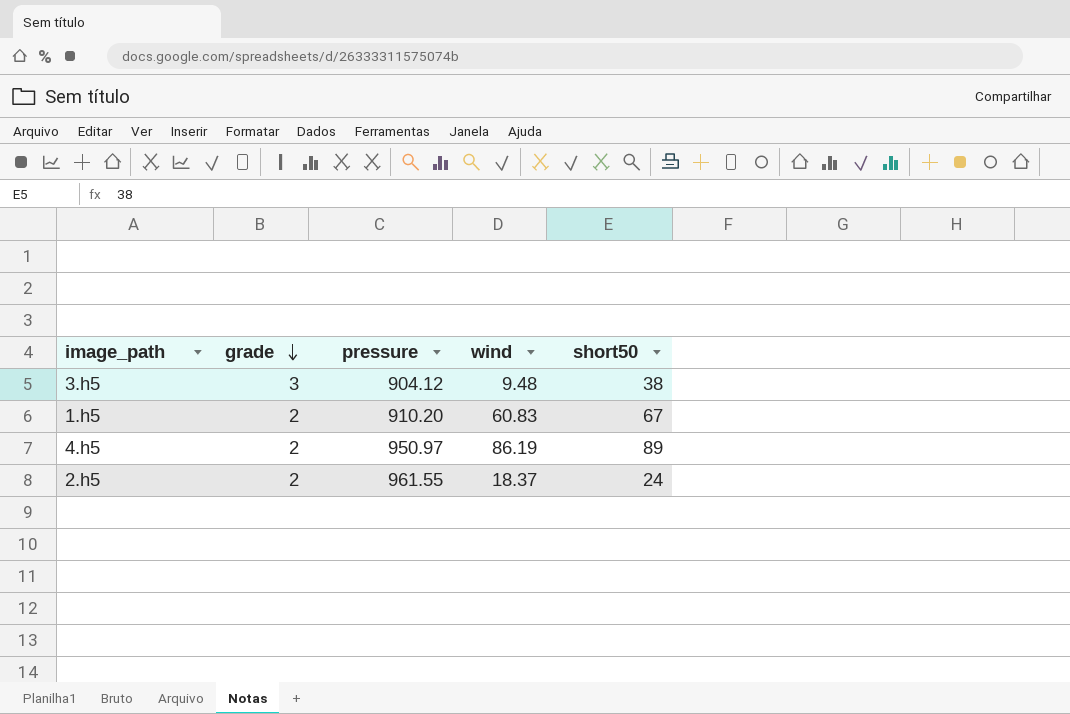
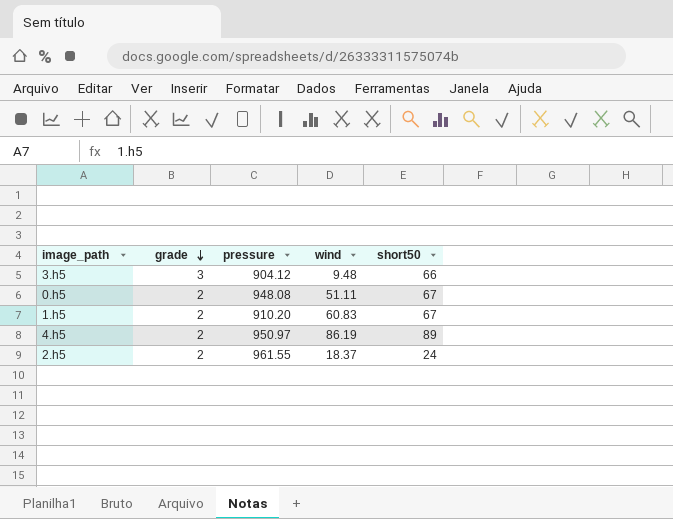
3.h5 | short50: 38 -> 66
row 0.h5: none -> 2 | 948.08 | 51.11 | 67

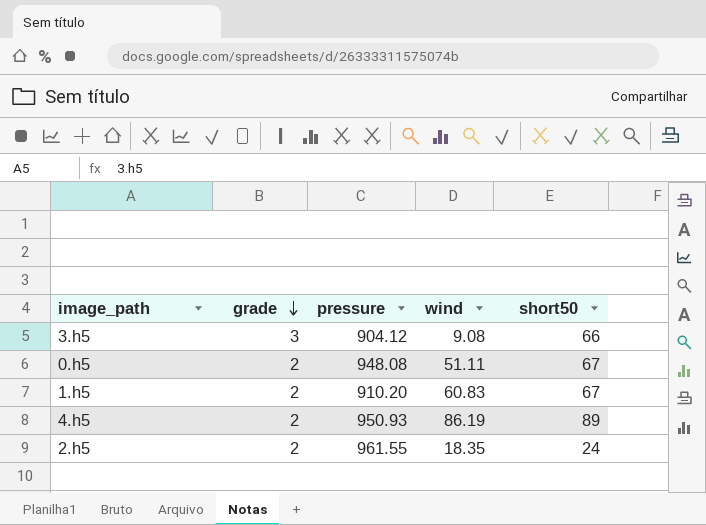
3.h5 | wind: 9.48 -> 9.08
4.h5 | pressure: 950.97 -> 950.93
2.h5 | wind: 18.37 -> 18.35

